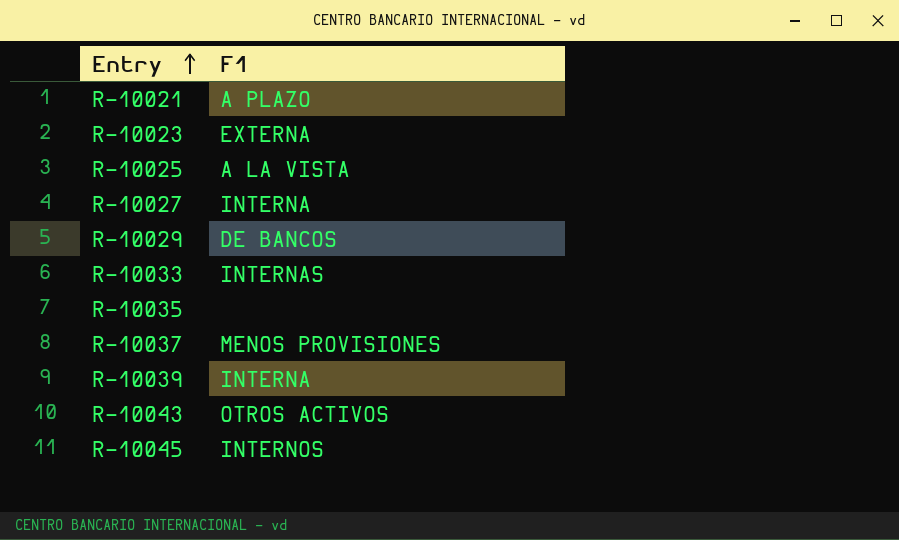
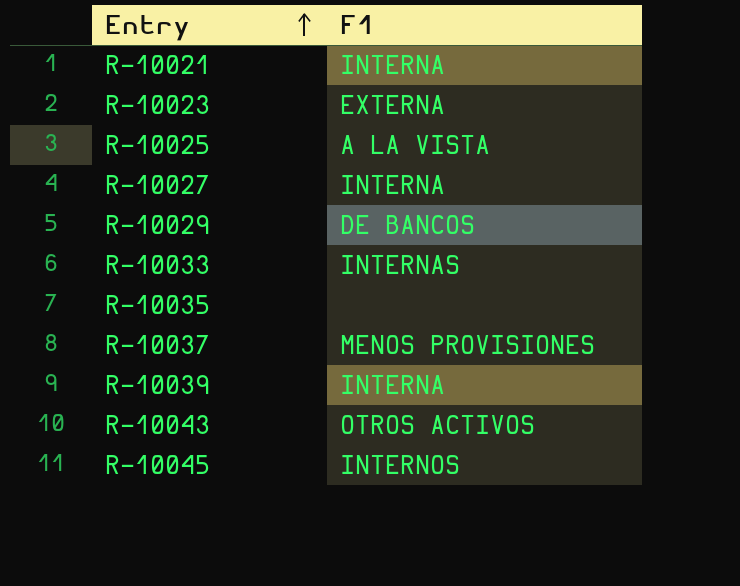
R-10021 | F1: A PLAZO -> INTERNA

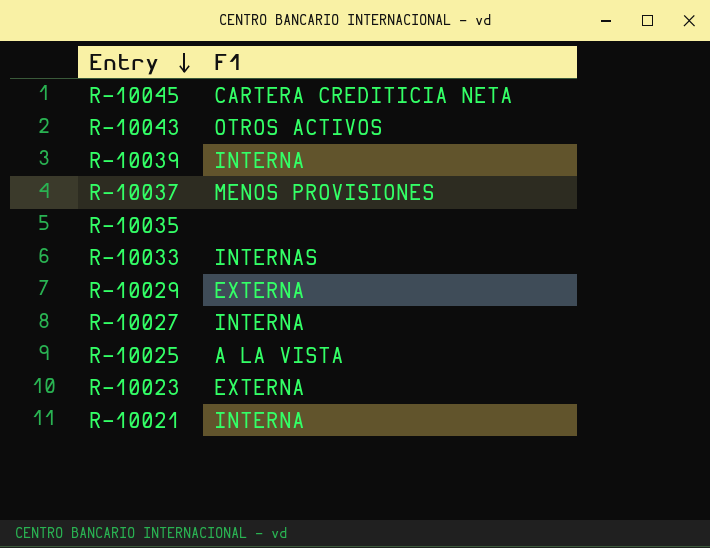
row order: Entry ascending -> Entry descending
R-10045 | F1: INTERNOS -> CARTERA CREDITICIA NETA
R-10029 | F1: DE BANCOS -> EXTERNA

